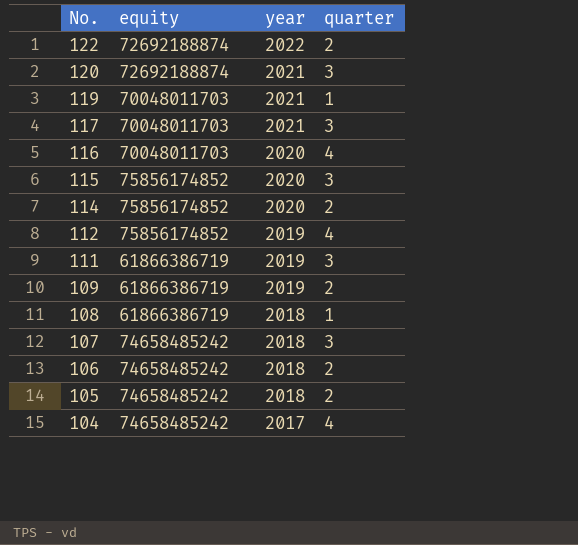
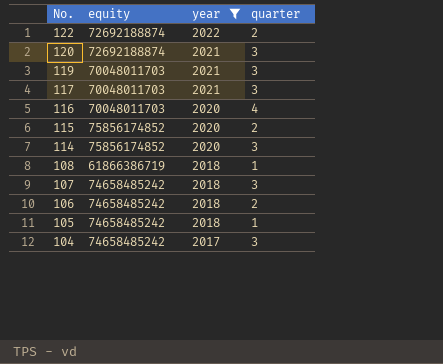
filter: none -> year != 2019
119 | quarter: 1 -> 3
115 | quarter: 3 -> 2
114 | quarter: 2 -> 3
105 | quarter: 2 -> 1
104 | quarter: 4 -> 3

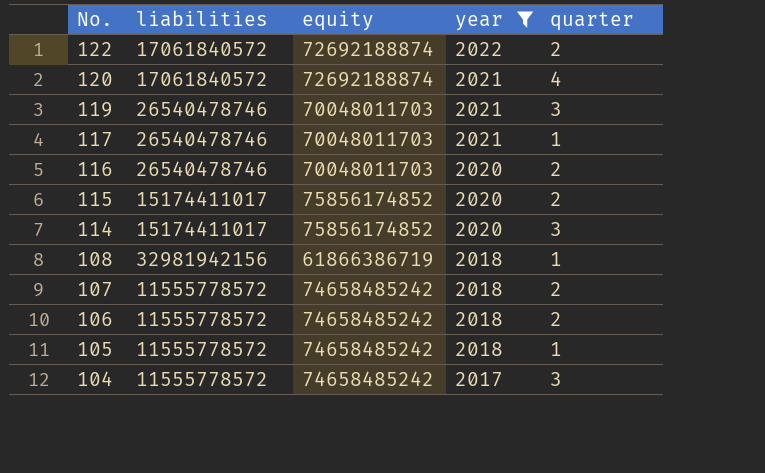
column liabilities | position: none -> 2
120 | quarter: 3 -> 4
117 | quarter: 3 -> 1
116 | quarter: 4 -> 2
107 | quarter: 3 -> 2

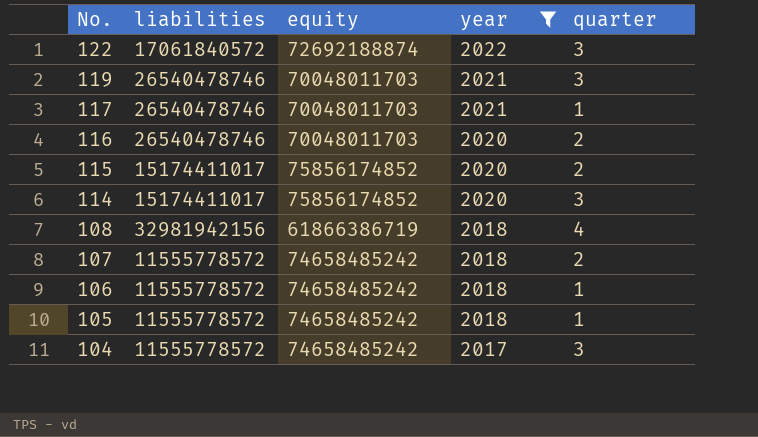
row 120: 17061840572 | 72692188874 | 2021 | 4 -> none
122 | quarter: 2 -> 3
108 | quarter: 1 -> 4
106 | quarter: 2 -> 1

